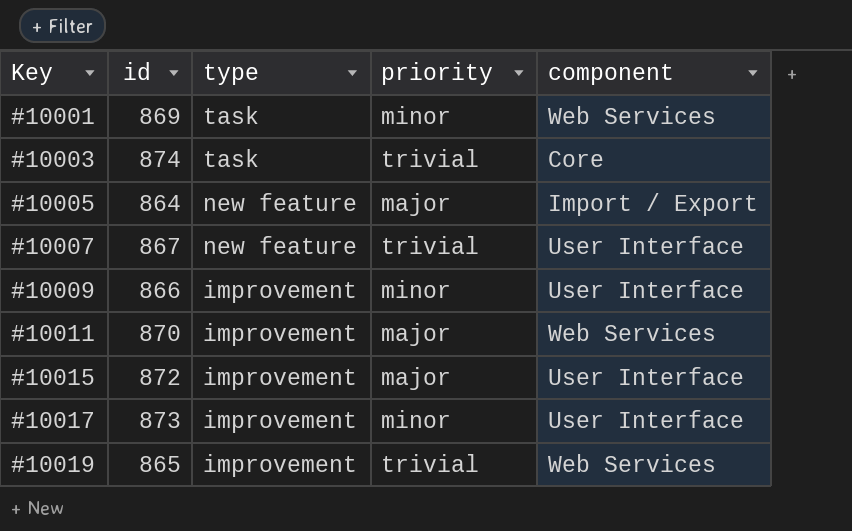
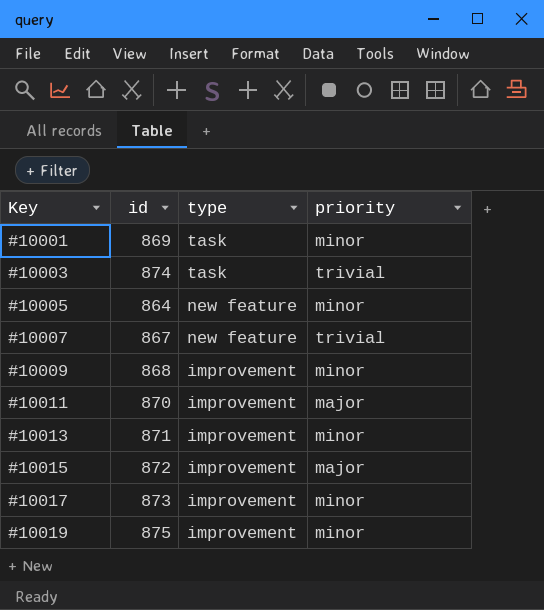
column component | position: 5 -> none
#10005 | priority: major -> minor
#10009 | id: 866 -> 868
row #10013: none -> 871 | improvement | minor
#10019 | id: 865 -> 875
#10019 | priority: trivial -> minor

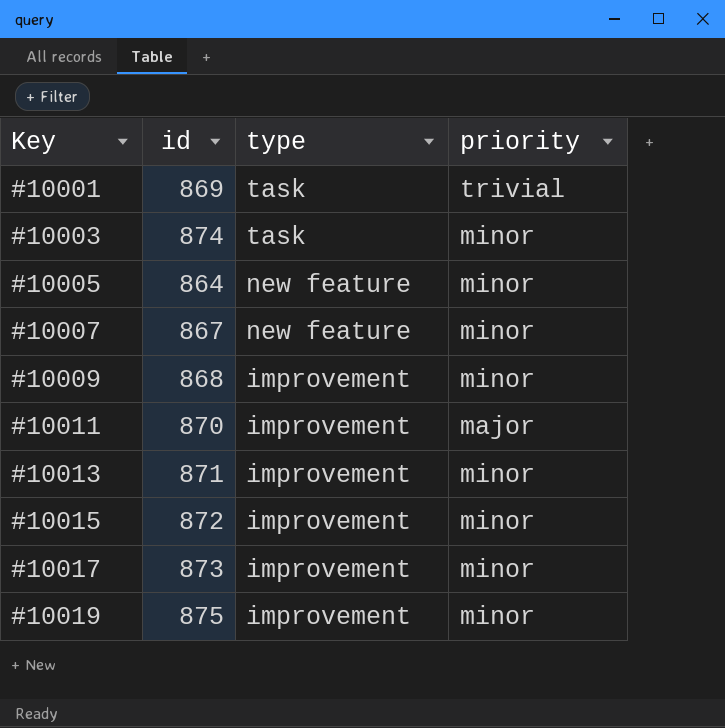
#10001 | priority: minor -> trivial
#10003 | priority: trivial -> minor
#10007 | priority: trivial -> minor
#10015 | priority: major -> minor

